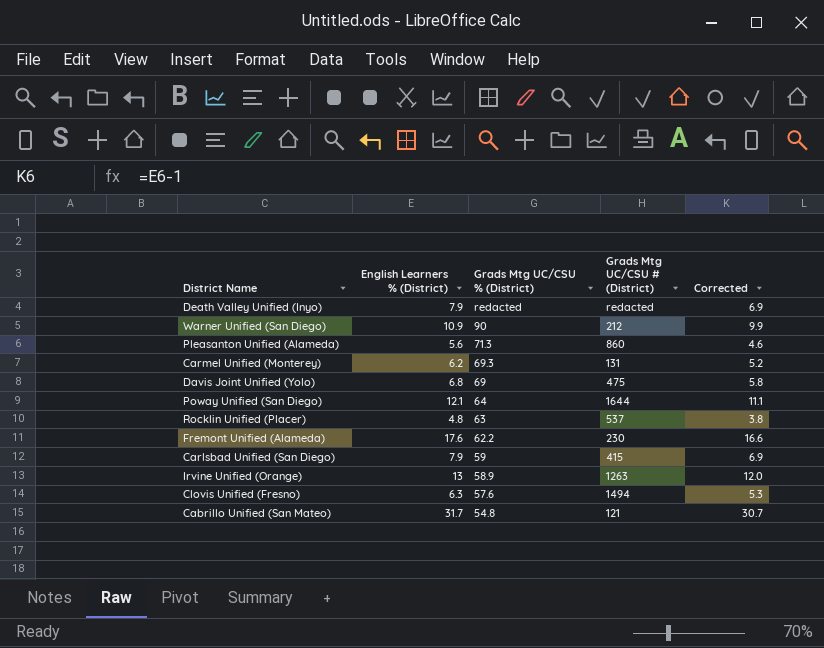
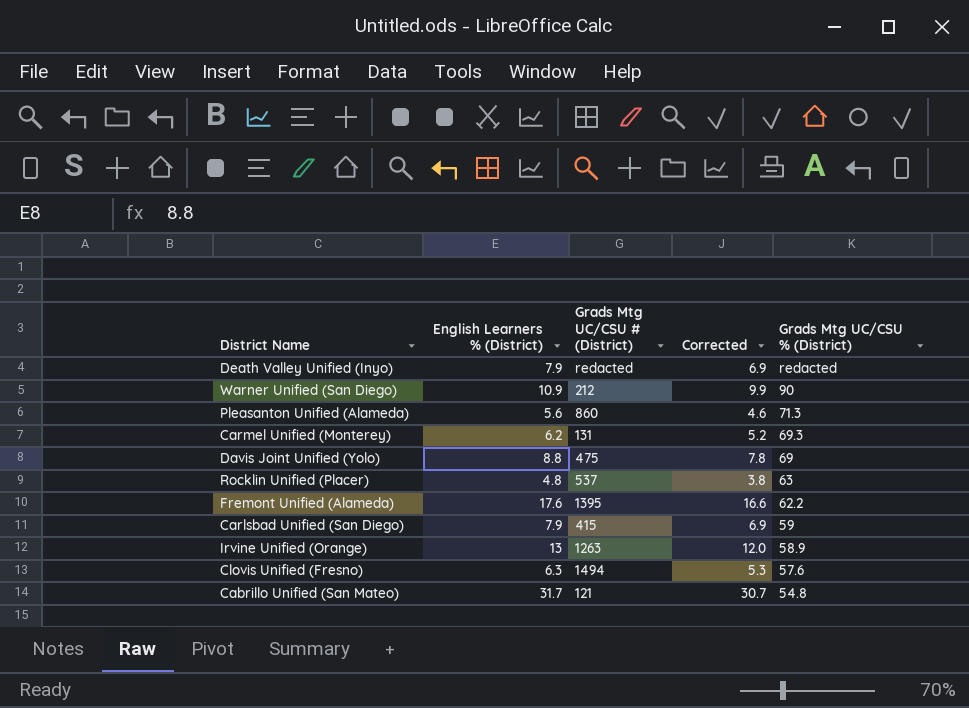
column Grads Mtg UC/CSU % (District) | position: 3 -> 5
row Poway Unified (San Diego): 12.1 | 64 | 1644 | 11.1 -> none
Davis Joint Unified (Yolo) | English Learners % (District): 6.8 -> 8.8
Davis Joint Unified (Yolo) | Corrected: 5.8 -> 7.8
Fremont Unified (Alameda) | Grads Mtg UC/CSU # (District): 230 -> 1395

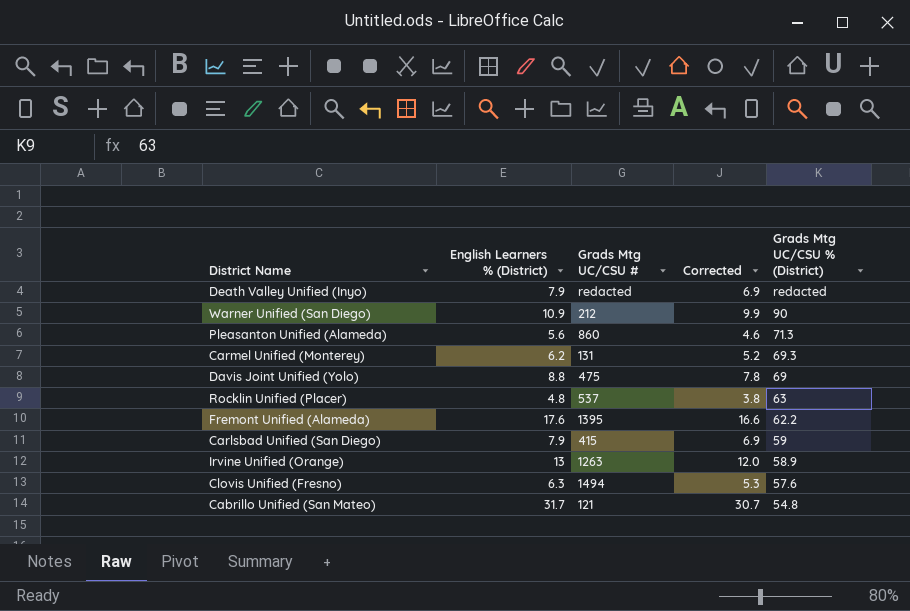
column name: Grads Mtg UC/CSU # (District) -> Grads Mtg UC/CSU #

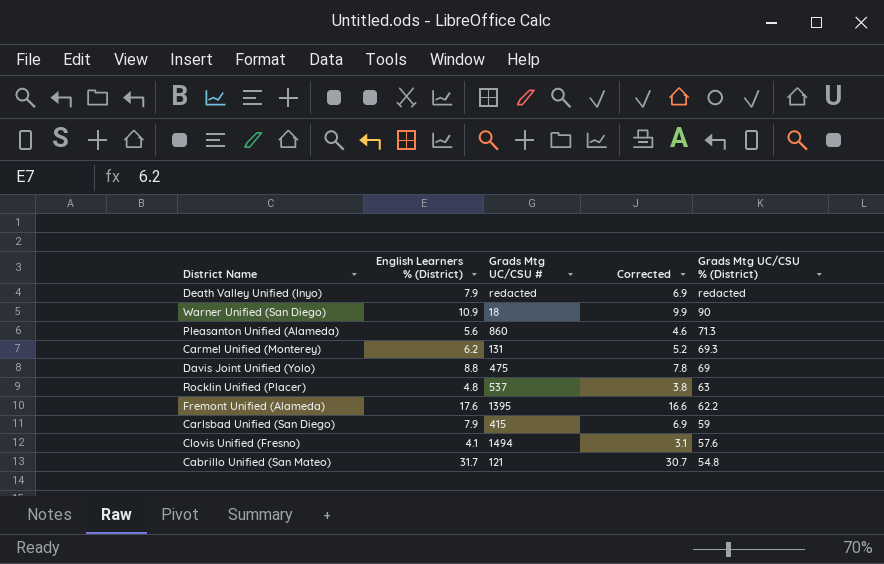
row Irvine Unified (Orange): 13 | 1263 | 12.0 | 58.9 -> none
Warner Unified (San Diego) | Grads Mtg UC/CSU #: 212 -> 18
Clovis Unified (Fresno) | English Learners % (District): 6.3 -> 4.1
Clovis Unified (Fresno) | Corrected: 5.3 -> 3.1

